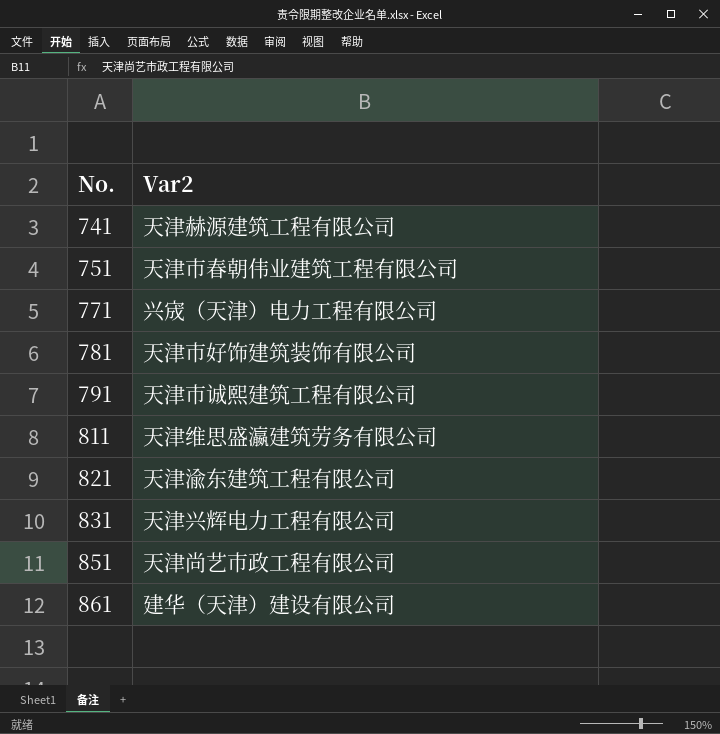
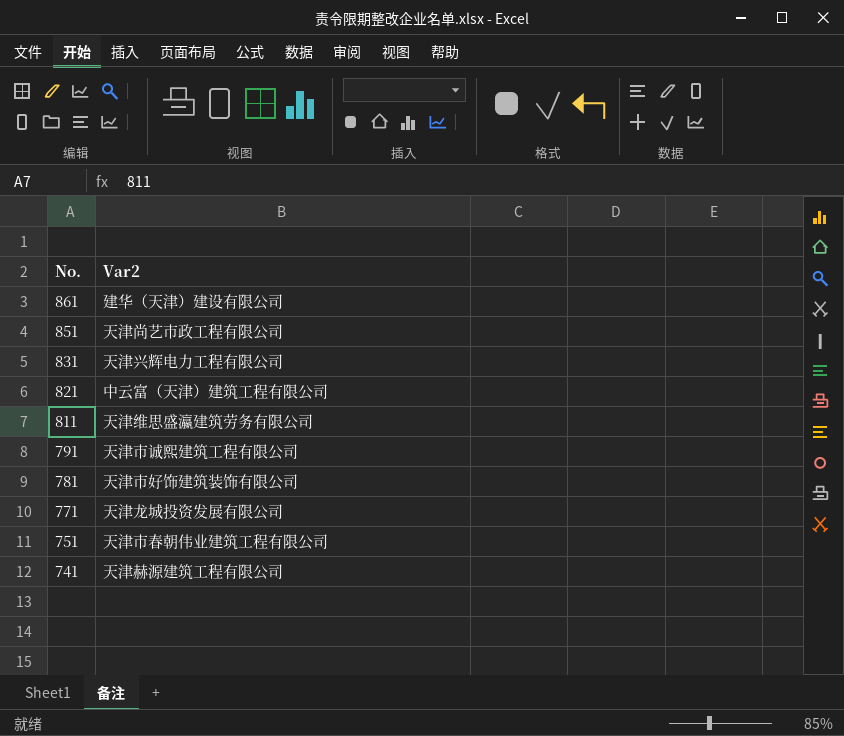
row order: No. ascending -> No. descending
821 | Var2: 天津渝东建筑工程有限公司 -> 中云富（天津）建筑工程有限公司
771 | Var2: 兴宬（天津）电力工程有限公司 -> 天津龙城投资发展有限公司

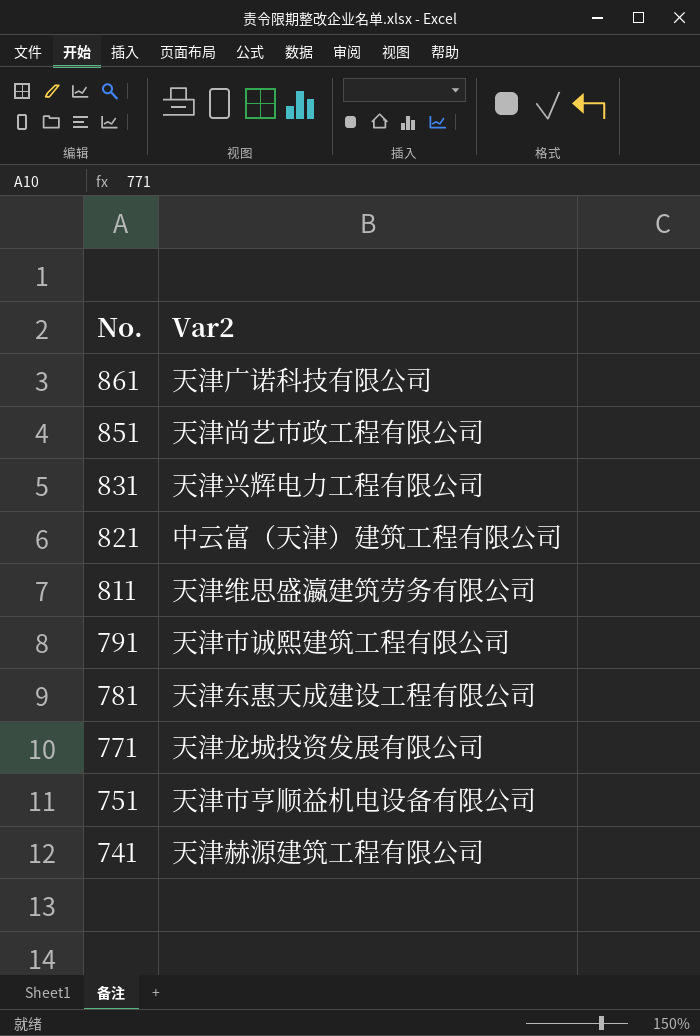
861 | Var2: 建华（天津）建设有限公司 -> 天津广诺科技有限公司
781 | Var2: 天津市好饰建筑装饰有限公司 -> 天津东惠天成建设工程有限公司
751 | Var2: 天津市春朝伟业建筑工程有限公司 -> 天津市亨顺益机电设备有限公司

